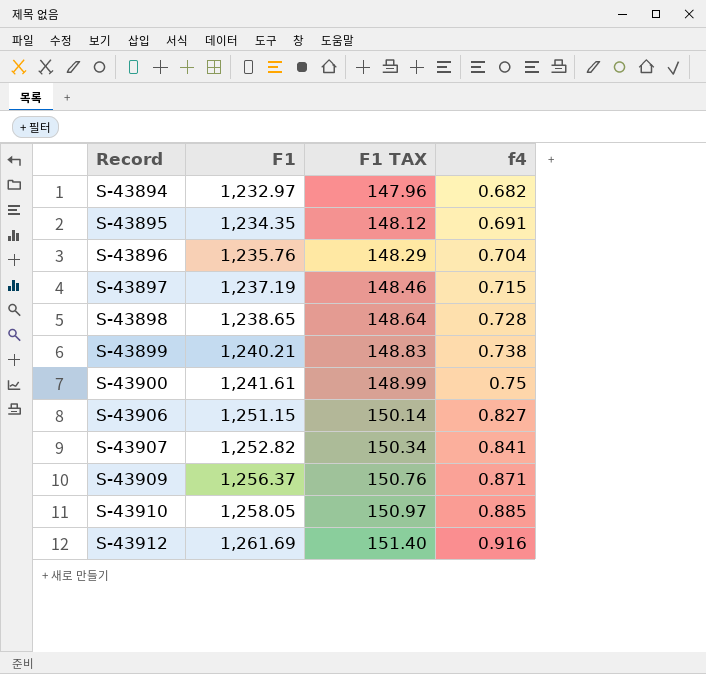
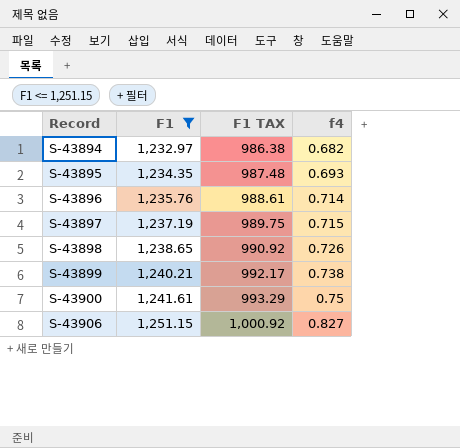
filter: none -> F1 <= 1,251.15
column F1 TAX | formula: [F1] * 0.12 -> [F1] * 0.8
S-43895 | f4: 0.691 -> 0.693
S-43896 | f4: 0.704 -> 0.714
S-43898 | f4: 0.728 -> 0.726

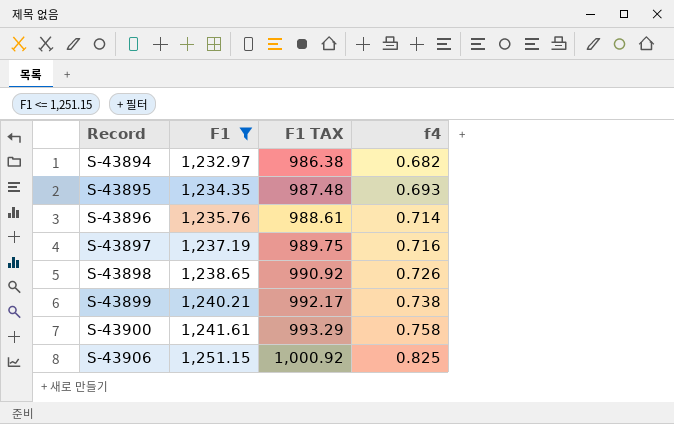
S-43897 | f4: 0.715 -> 0.716
S-43900 | f4: 0.75 -> 0.758
S-43906 | f4: 0.827 -> 0.825

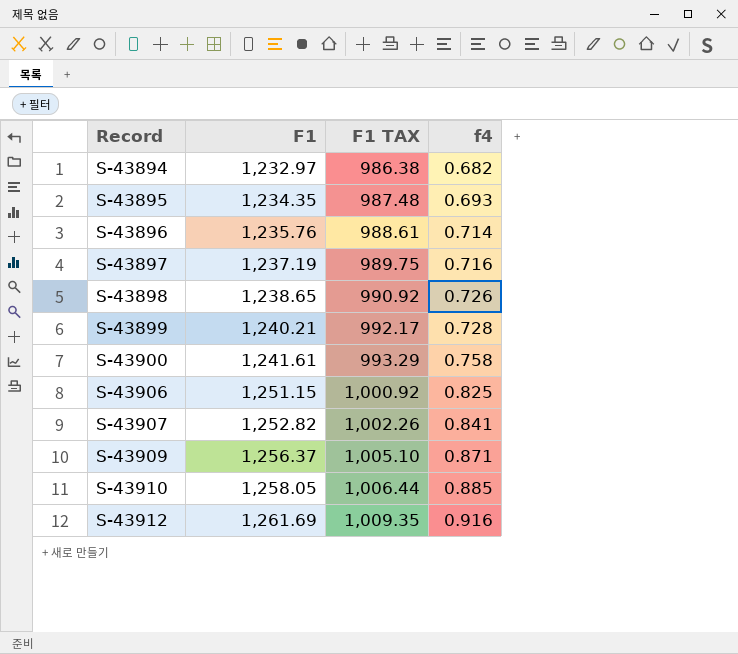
filter: F1 <= 1,251.15 -> none
S-43899 | f4: 0.738 -> 0.728

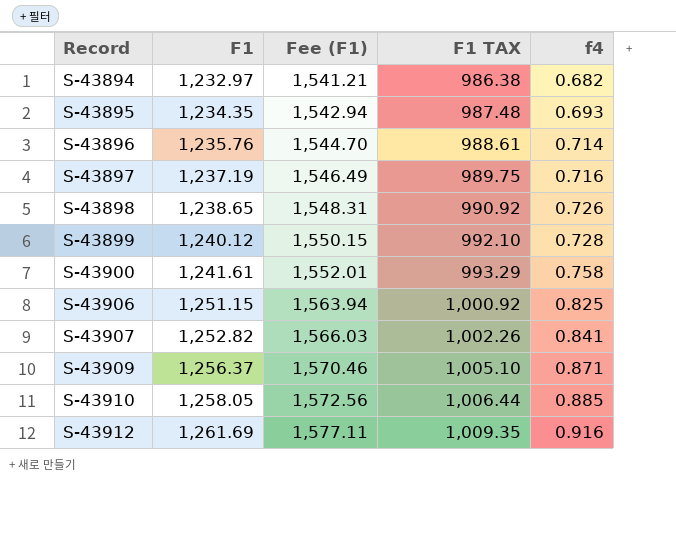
column Fee (F1) | formula: none -> [F1] * 1.25
S-43899 | F1: 1,240.21 -> 1,240.12
S-43899 | F1 TAX: 992.17 -> 992.10

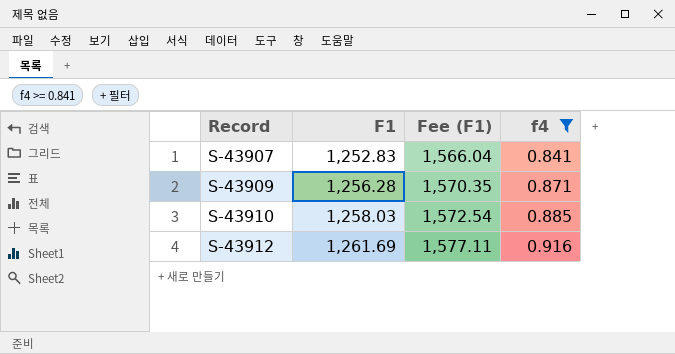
filter: none -> f4 >= 0.841
column F1 TAX | formula: [F1] * 0.8 -> none
S-43907 | F1: 1,252.82 -> 1,252.83
S-43907 | Fee (F1): 1,566.03 -> 1,566.04
S-43909 | F1: 1,256.37 -> 1,256.28
S-43909 | Fee (F1): 1,570.46 -> 1,570.35
S-43910 | F1: 1,258.05 -> 1,258.03
S-43910 | Fee (F1): 1,572.56 -> 1,572.54

